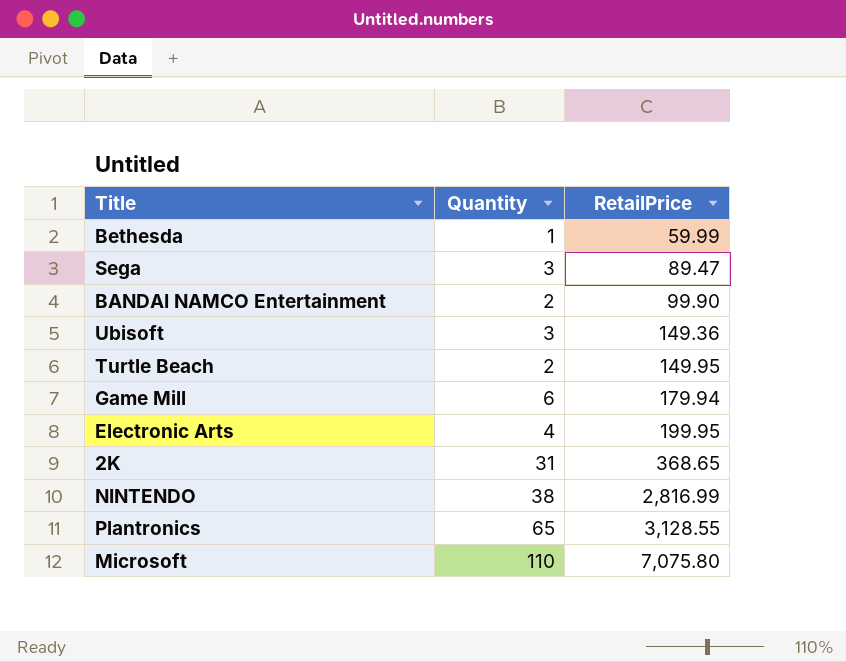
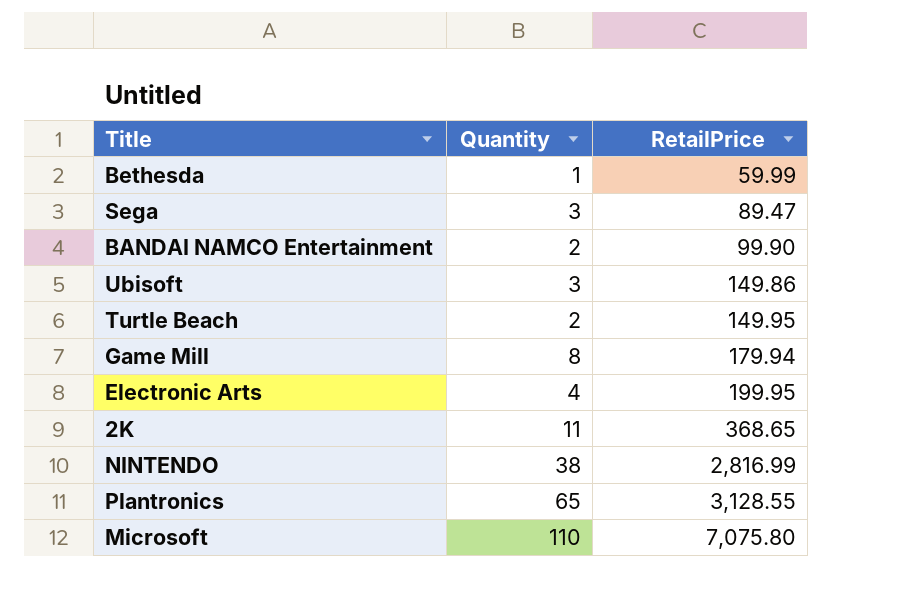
Ubisoft | RetailPrice: 149.36 -> 149.86
Game Mill | Quantity: 6 -> 8
2K | Quantity: 31 -> 11

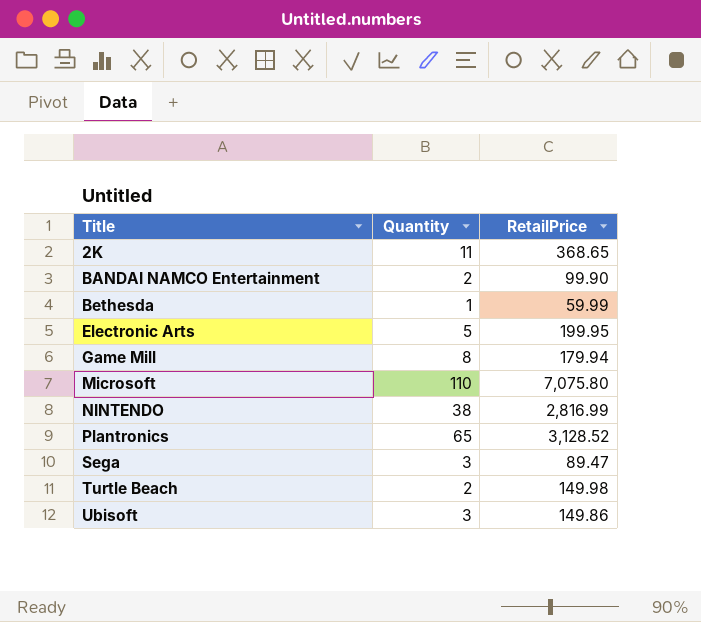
row order: RetailPrice ascending -> Title ascending
Electronic Arts | Quantity: 4 -> 5
Plantronics | RetailPrice: 3,128.55 -> 3,128.52
Turtle Beach | RetailPrice: 149.95 -> 149.98

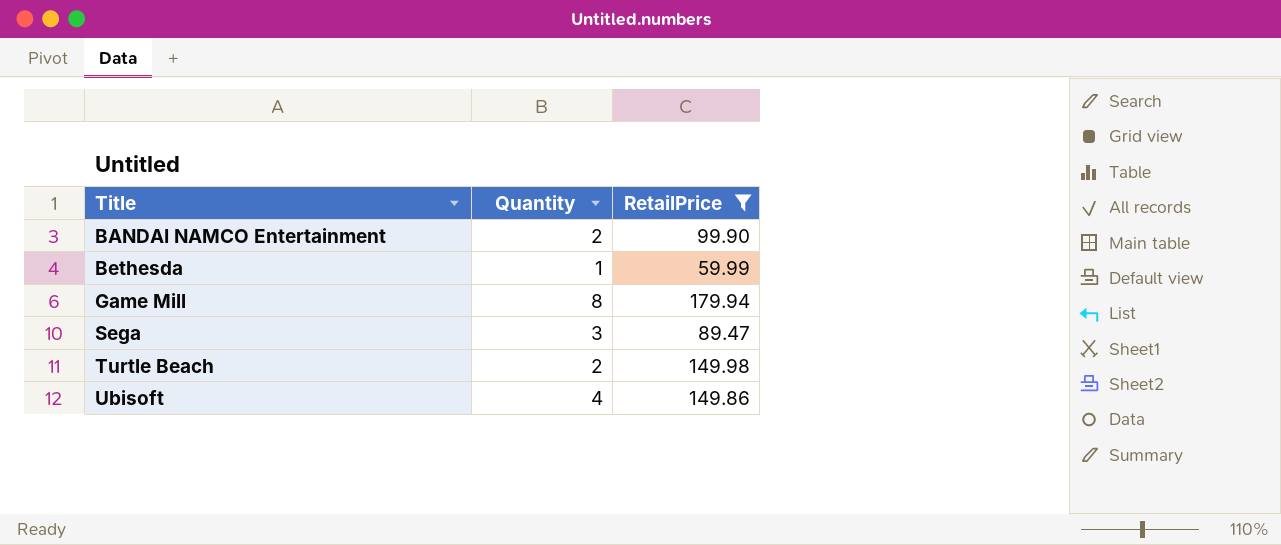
filter: none -> RetailPrice <= 179.94
Ubisoft | Quantity: 3 -> 4

